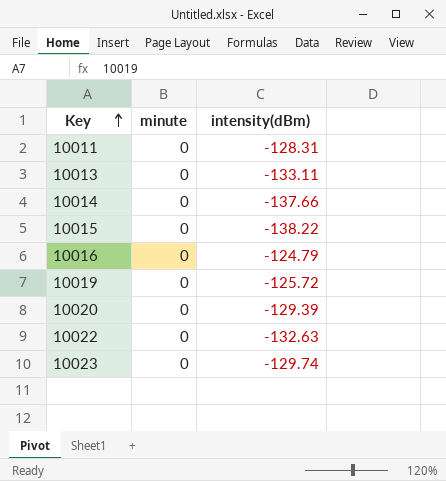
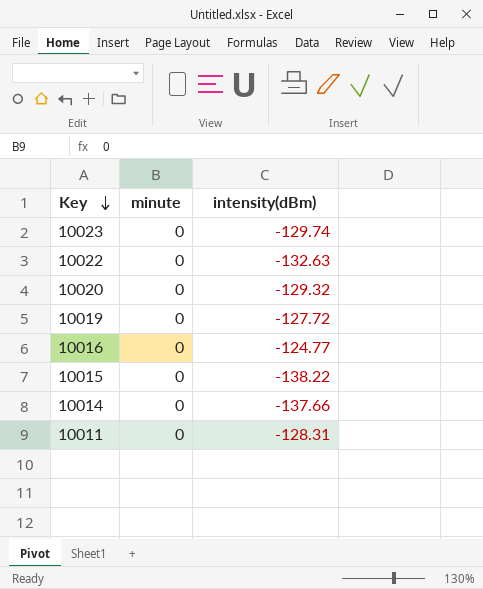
row order: Key ascending -> Key descending
row 10013: 0 | -133.11 -> none
10020 | intensity(dBm): -129.39 -> -129.32
10019 | intensity(dBm): -125.72 -> -127.72
10016 | intensity(dBm): -124.79 -> -124.77

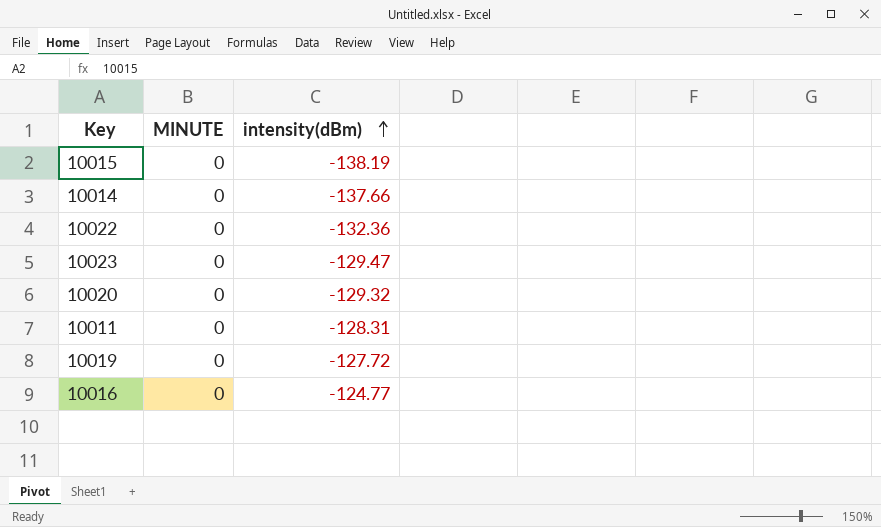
row order: Key descending -> intensity(dBm) ascending
column name: minute -> MINUTE
10015 | intensity(dBm): -138.22 -> -138.19
10022 | intensity(dBm): -132.63 -> -132.36
10023 | intensity(dBm): -129.74 -> -129.47

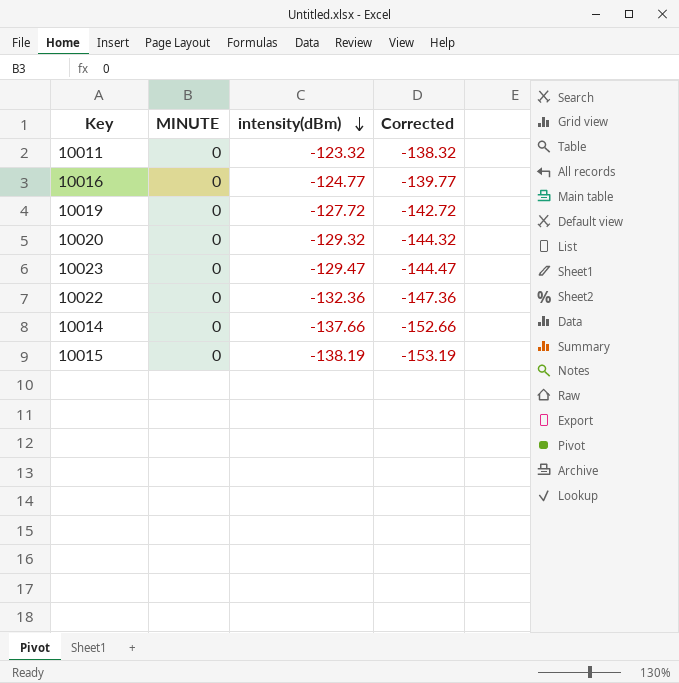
row order: intensity(dBm) ascending -> intensity(dBm) descending
column Corrected | formula: none -> [intensity(dBm)] - 15
10011 | intensity(dBm): -128.31 -> -123.32

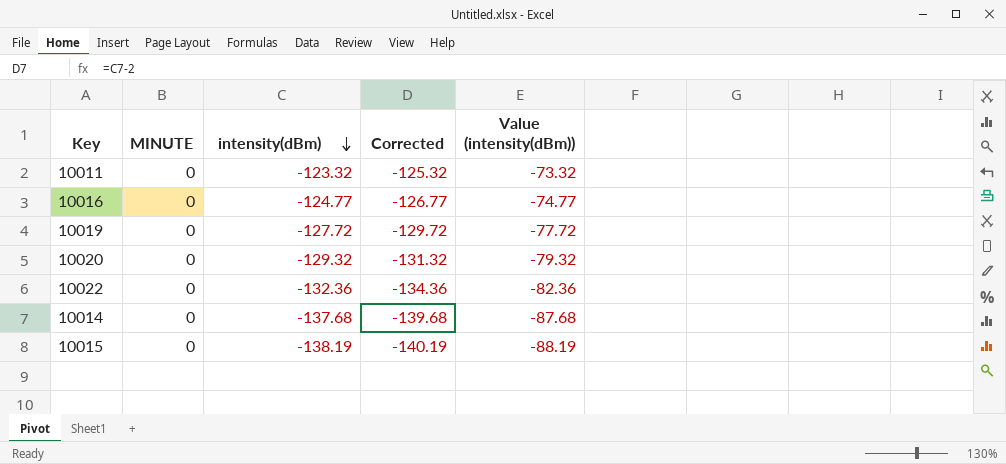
column Corrected | formula: [intensity(dBm)] - 15 -> [intensity(dBm)] - 2
column Value (intensity(dBm)) | formula: none -> [intensity(dBm)] + 50
row 10023: 0 | -129.47 | -144.47 -> none
10014 | intensity(dBm): -137.66 -> -137.68

